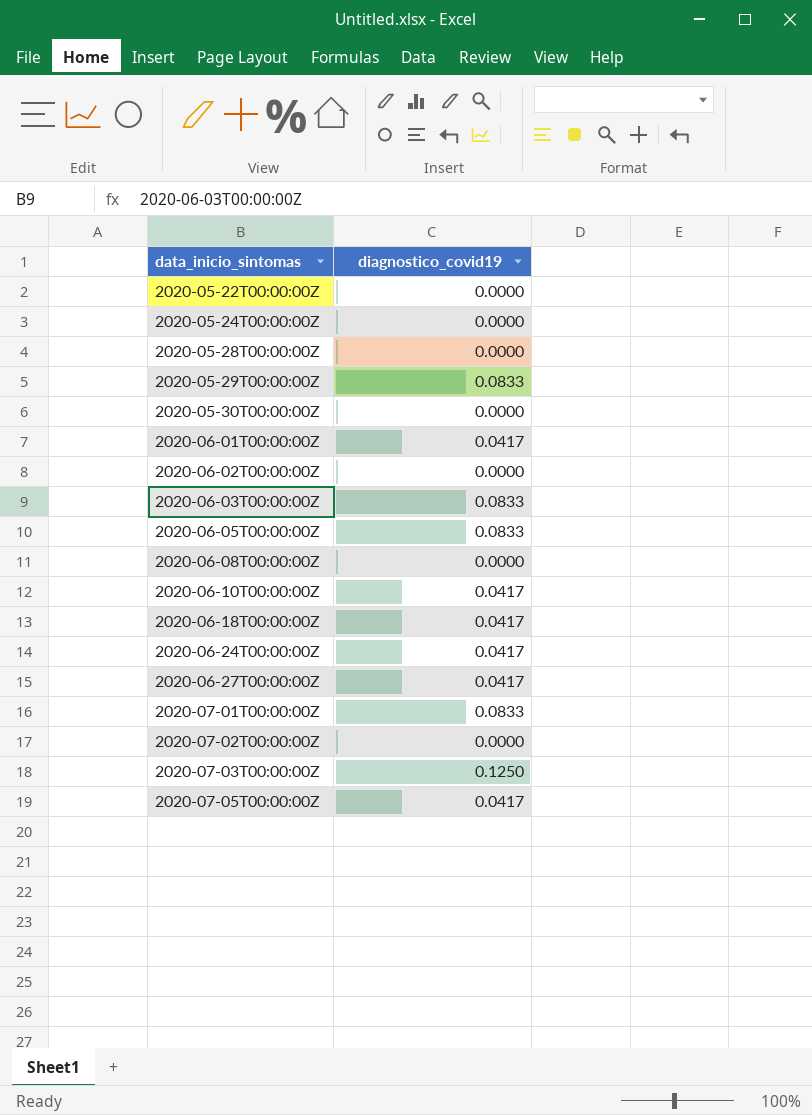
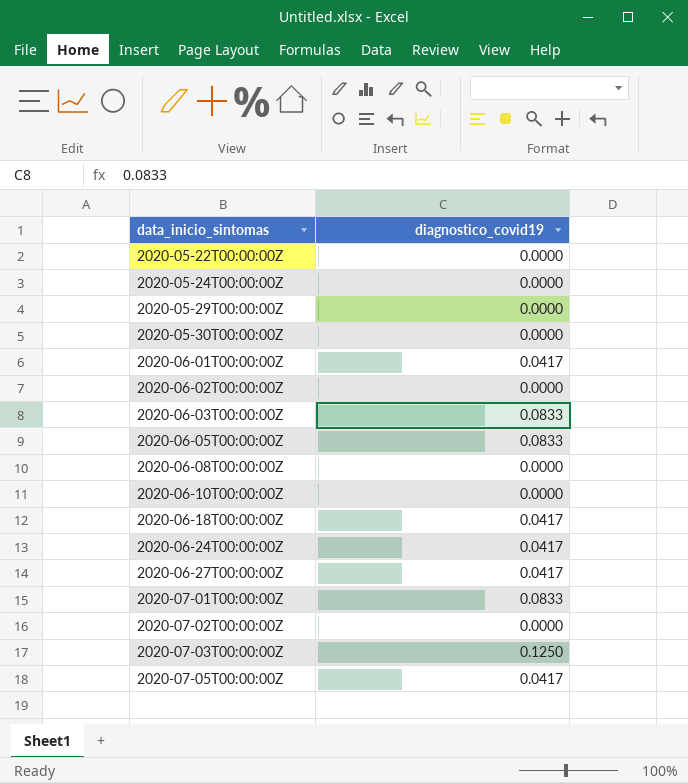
row 2020-05-28T00:00:00Z: 0.0000 -> none
2020-05-29T00:00:00Z | diagnostico_covid19: 0.0833 -> 0.0000
2020-06-10T00:00:00Z | diagnostico_covid19: 0.0417 -> 0.0000

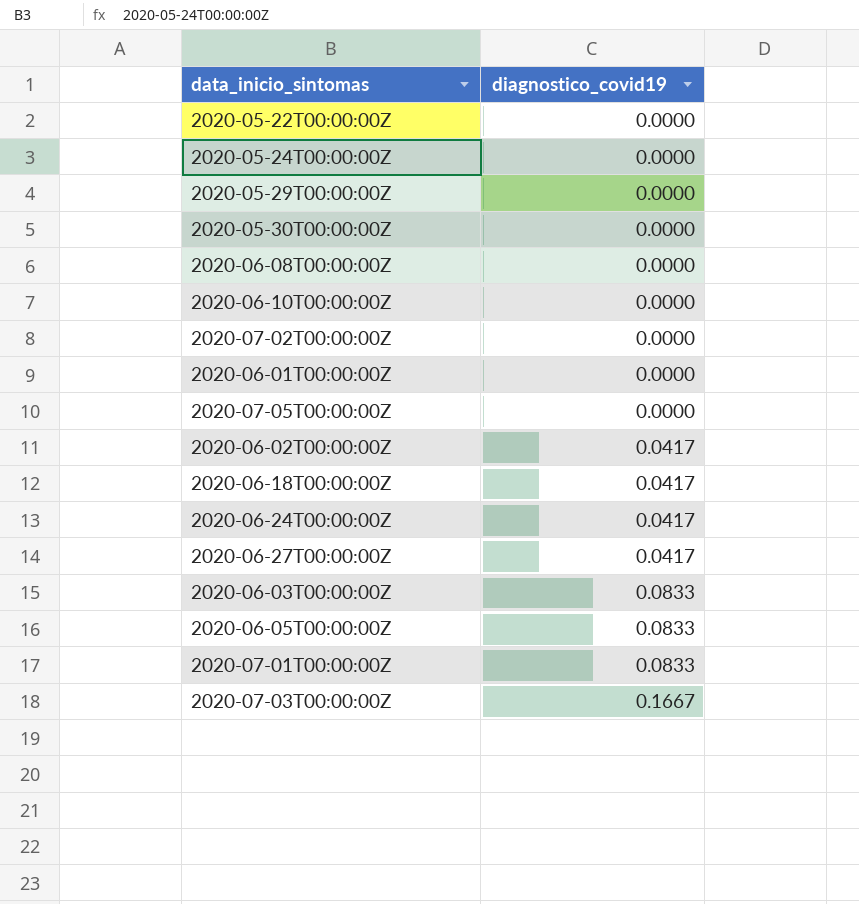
row order: data_inicio_sintomas ascending -> diagnostico_covid19 ascending
2020-06-01T00:00:00Z | diagnostico_covid19: 0.0417 -> 0.0000
2020-07-05T00:00:00Z | diagnostico_covid19: 0.0417 -> 0.0000
2020-06-02T00:00:00Z | diagnostico_covid19: 0.0000 -> 0.0417
2020-07-03T00:00:00Z | diagnostico_covid19: 0.1250 -> 0.1667

